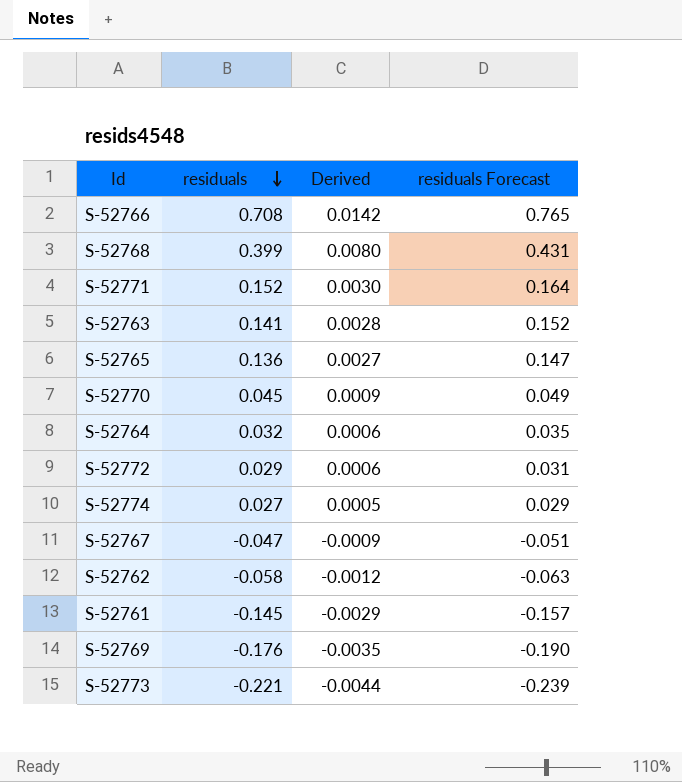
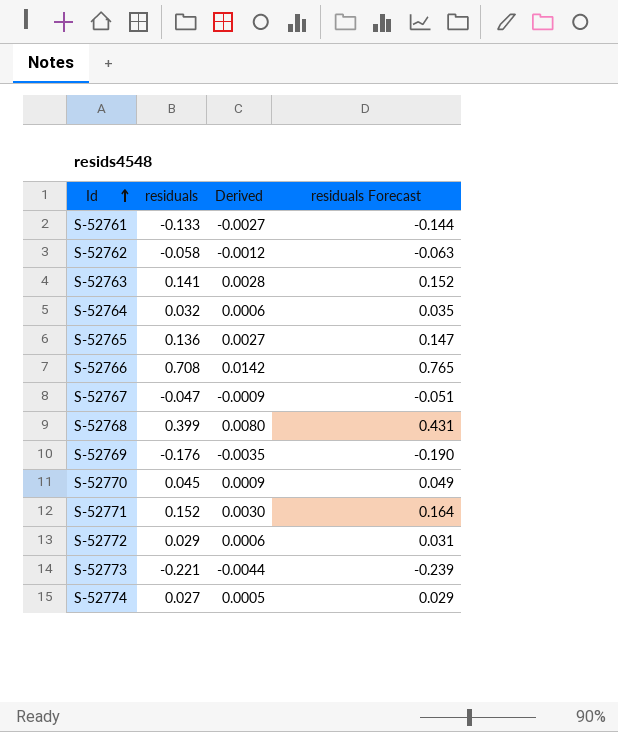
row order: residuals descending -> Id ascending
S-52761 | residuals: -0.145 -> -0.133
S-52761 | Derived: -0.0029 -> -0.0027
S-52761 | residuals Forecast: -0.157 -> -0.144

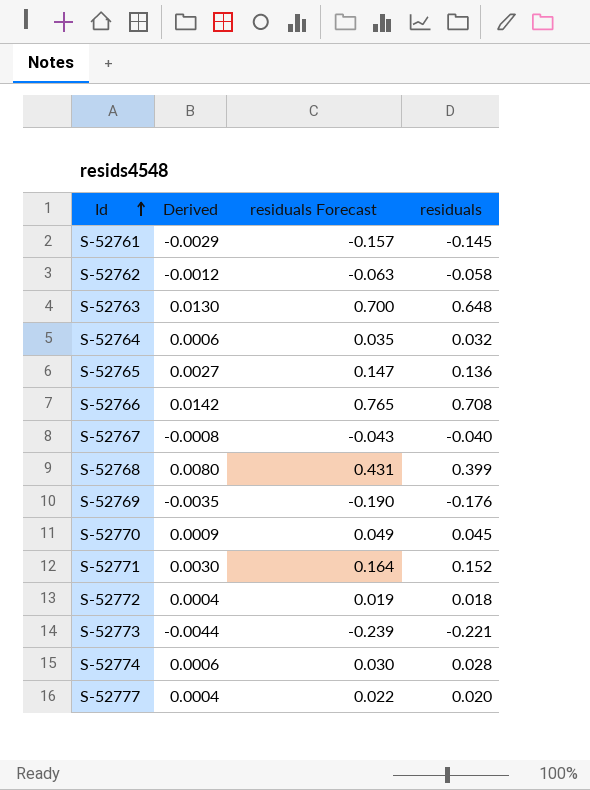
column residuals | position: 2 -> 4
S-52761 | Derived: -0.0027 -> -0.0029
S-52761 | residuals Forecast: -0.144 -> -0.157
S-52761 | residuals: -0.133 -> -0.145
S-52763 | Derived: 0.0028 -> 0.0130
S-52763 | residuals Forecast: 0.152 -> 0.700
S-52763 | residuals: 0.141 -> 0.648
S-52767 | Derived: -0.0009 -> -0.0008
S-52767 | residuals Forecast: -0.051 -> -0.043
S-52767 | residuals: -0.047 -> -0.040
S-52772 | Derived: 0.0006 -> 0.0004
S-52772 | residuals Forecast: 0.031 -> 0.019
S-52772 | residuals: 0.029 -> 0.018
S-52774 | Derived: 0.0005 -> 0.0006
S-52774 | residuals Forecast: 0.029 -> 0.030
S-52774 | residuals: 0.027 -> 0.028
row S-52777: none -> 0.0004 | 0.022 | 0.020

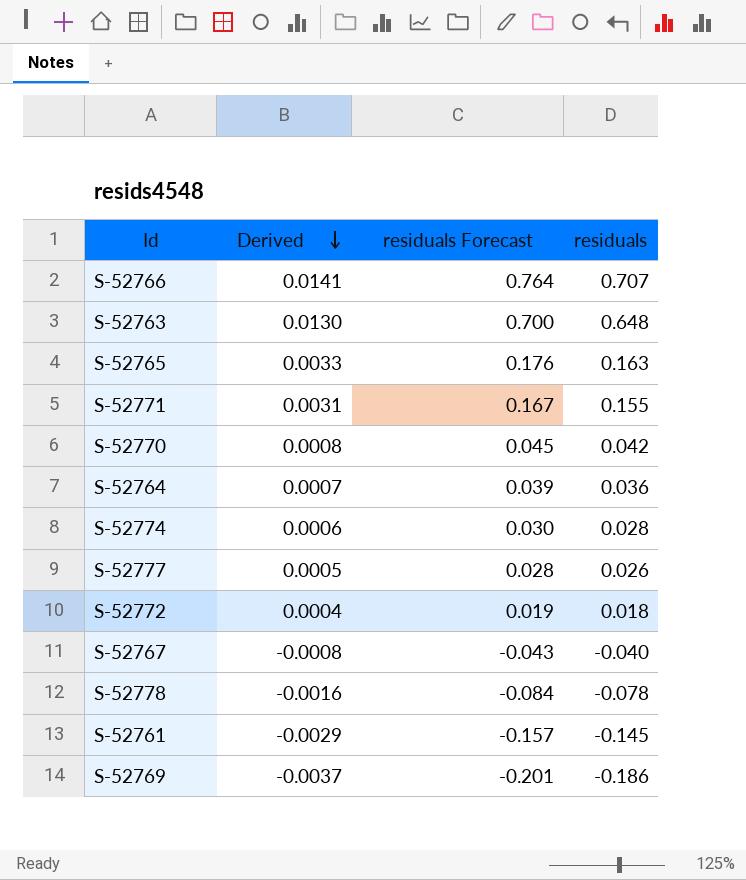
row order: Id ascending -> Derived descending
row S-52762: -0.0012 | -0.063 | -0.058 -> none
row S-52768: 0.0080 | 0.431 | 0.399 -> none
row S-52773: -0.0044 | -0.239 | -0.221 -> none
S-52766 | Derived: 0.0142 -> 0.0141
S-52766 | residuals Forecast: 0.765 -> 0.764
S-52766 | residuals: 0.708 -> 0.707
S-52765 | Derived: 0.0027 -> 0.0033
S-52765 | residuals Forecast: 0.147 -> 0.176
S-52765 | residuals: 0.136 -> 0.163
S-52771 | Derived: 0.0030 -> 0.0031
S-52771 | residuals Forecast: 0.164 -> 0.167
S-52771 | residuals: 0.152 -> 0.155
S-52770 | Derived: 0.0009 -> 0.0008
S-52770 | residuals Forecast: 0.049 -> 0.045
S-52770 | residuals: 0.045 -> 0.042
S-52764 | Derived: 0.0006 -> 0.0007
S-52764 | residuals Forecast: 0.035 -> 0.039
S-52764 | residuals: 0.032 -> 0.036
S-52777 | Derived: 0.0004 -> 0.0005
S-52777 | residuals Forecast: 0.022 -> 0.028
S-52777 | residuals: 0.020 -> 0.026
row S-52778: none -> -0.0016 | -0.084 | -0.078
S-52769 | Derived: -0.0035 -> -0.0037
S-52769 | residuals Forecast: -0.190 -> -0.201
S-52769 | residuals: -0.176 -> -0.186

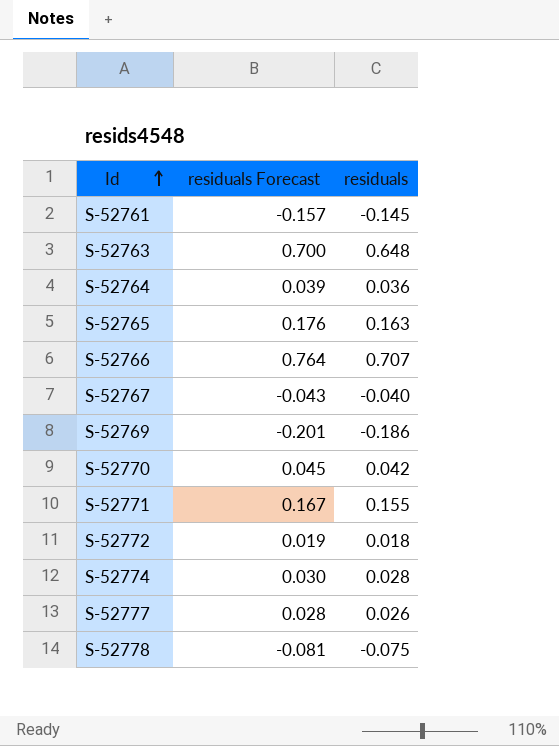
row order: Derived descending -> Id ascending
column Derived | formula: [residuals] * 0.02 -> none
S-52778 | residuals Forecast: -0.084 -> -0.081
S-52778 | residuals: -0.078 -> -0.075

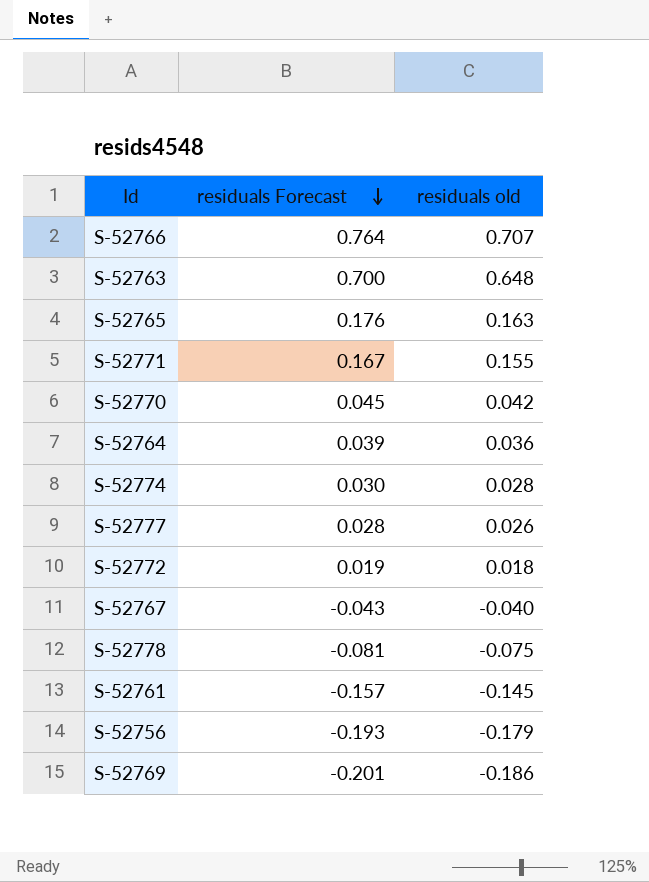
row order: Id ascending -> residuals Forecast descending
column name: residuals -> residuals old
row S-52756: none -> -0.193 | -0.179

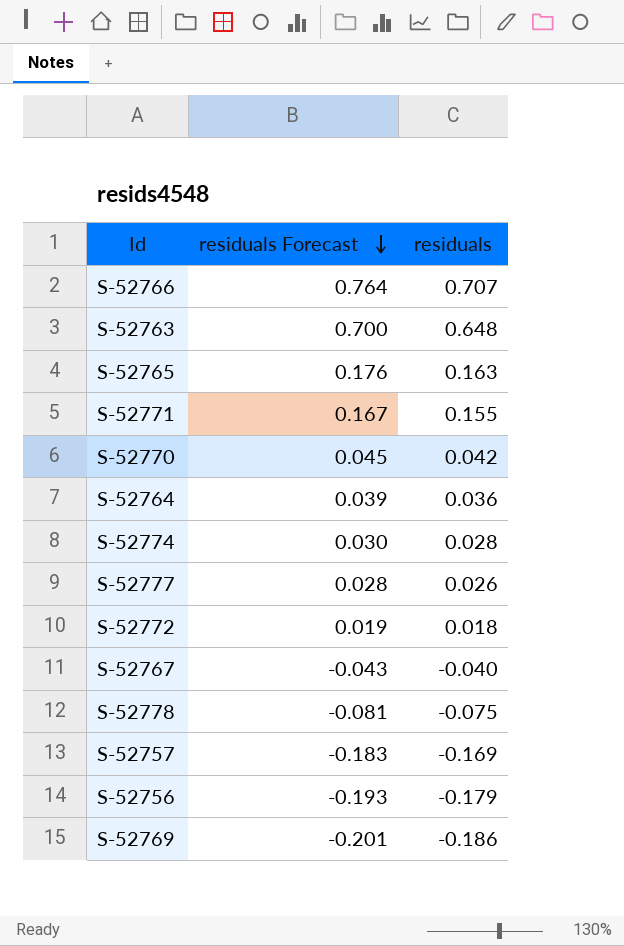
column name: residuals old -> residuals
row S-52761: -0.157 | -0.145 -> none
row S-52757: none -> -0.183 | -0.169

